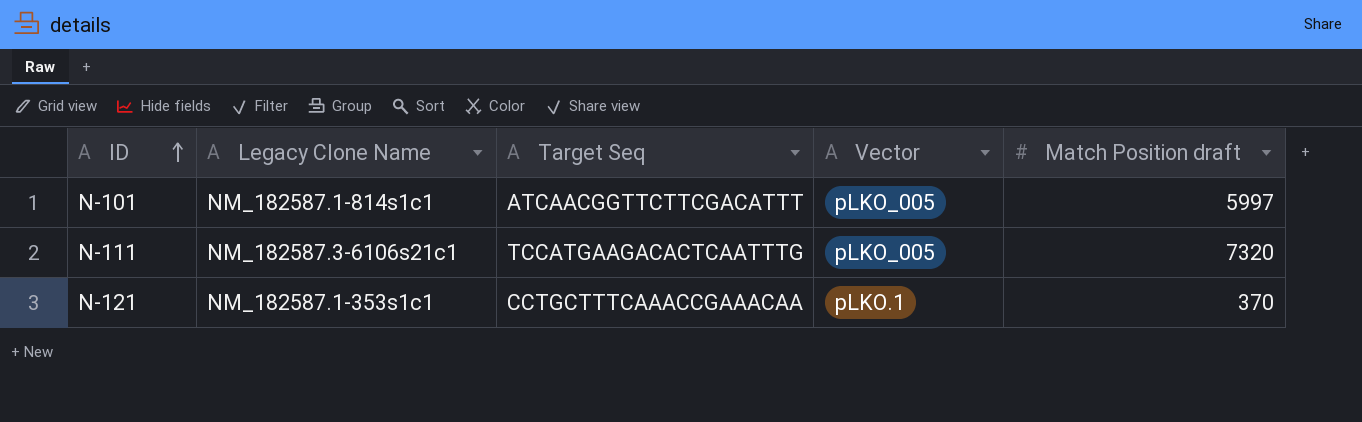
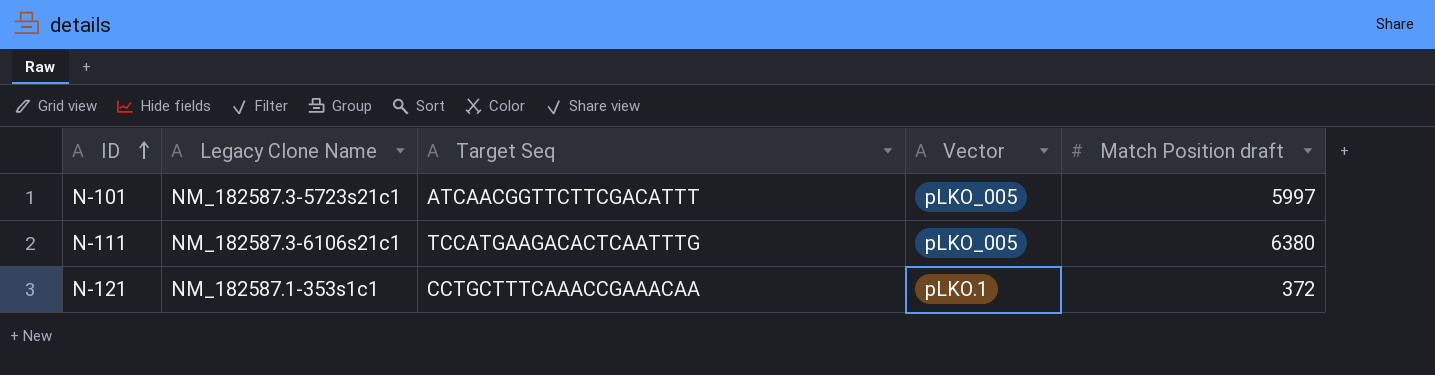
N-101 | Legacy Clone Name: NM_182587.1-814s1c1 -> NM_182587.3-5723s21c1
N-111 | Match Position draft: 7320 -> 6380
N-121 | Match Position draft: 370 -> 372

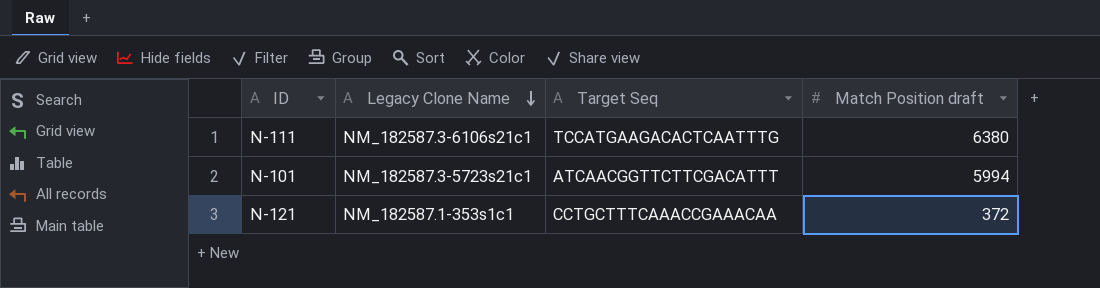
row order: ID ascending -> Legacy Clone Name descending
column Vector | position: 4 -> none
N-101 | Match Position draft: 5997 -> 5994

